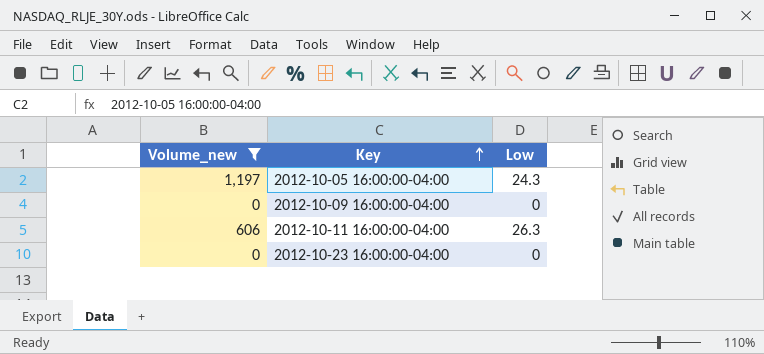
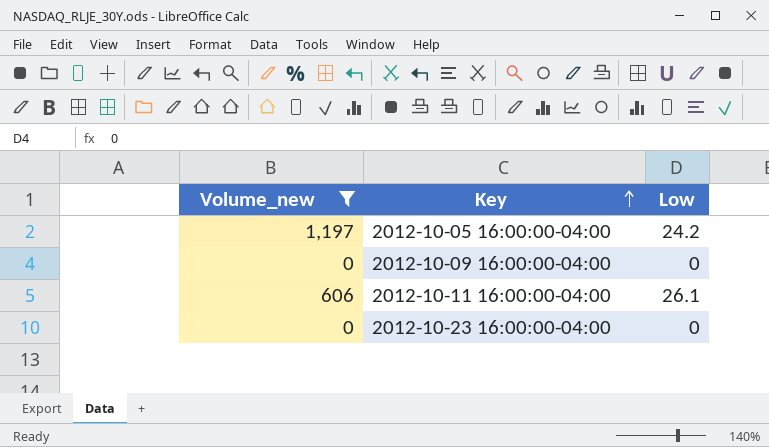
2012-10-05 16:00:00-04:00 | Low: 24.3 -> 24.2
2012-10-11 16:00:00-04:00 | Low: 26.3 -> 26.1

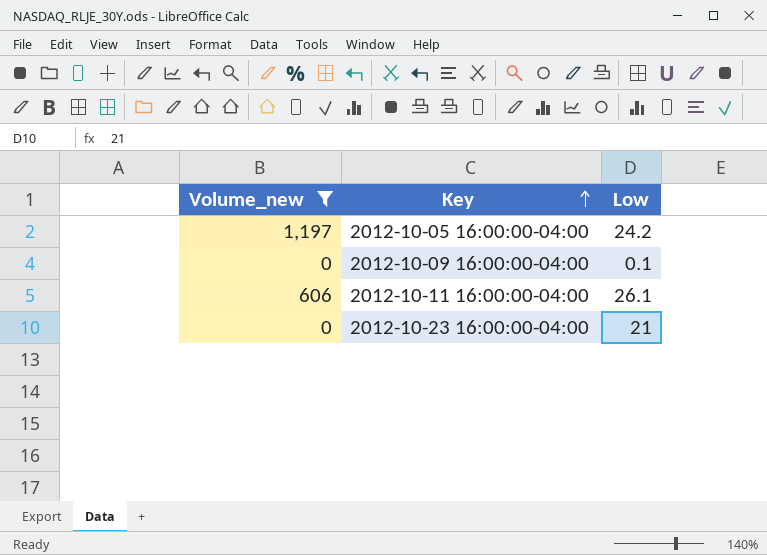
2012-10-09 16:00:00-04:00 | Low: 0 -> 0.1
2012-10-23 16:00:00-04:00 | Low: 0 -> 21

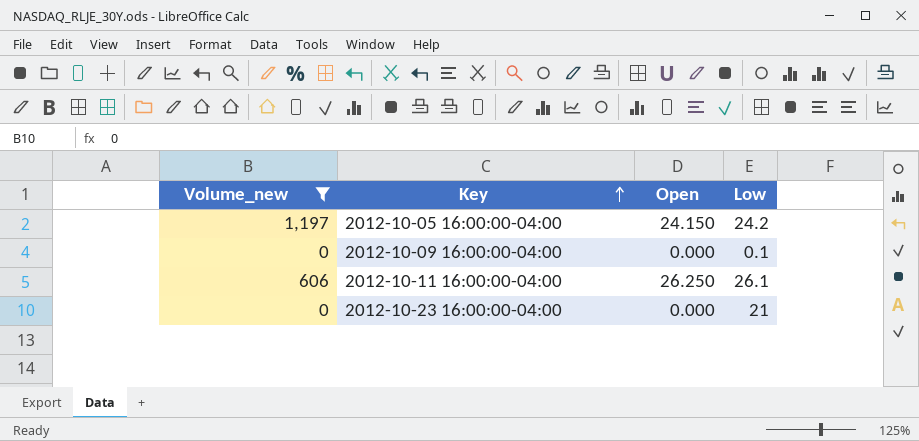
column Open | position: none -> 3

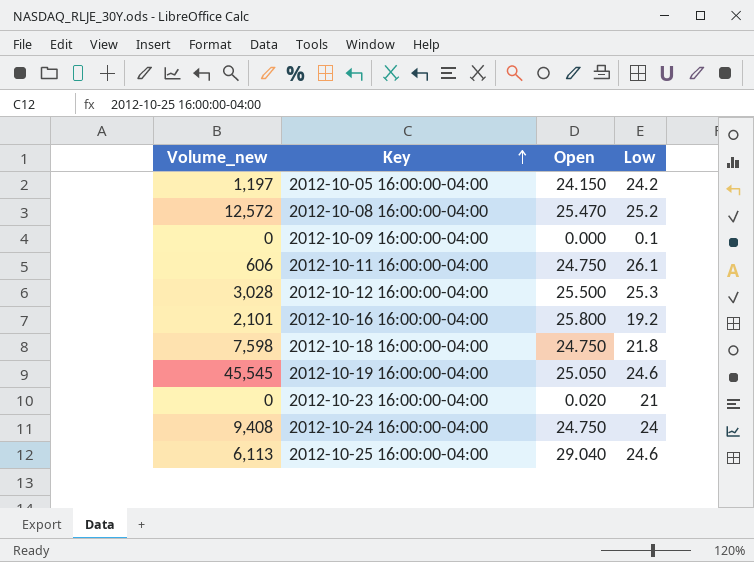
filter: Volume_new <= 1,197 -> none
2012-10-11 16:00:00-04:00 | Open: 26.250 -> 24.750
2012-10-23 16:00:00-04:00 | Open: 0.000 -> 0.020

